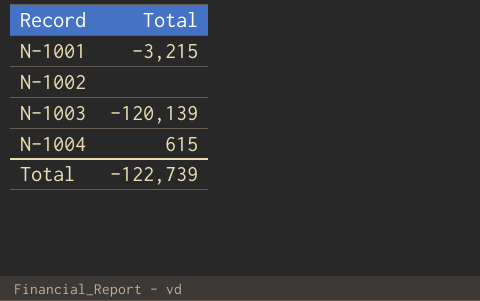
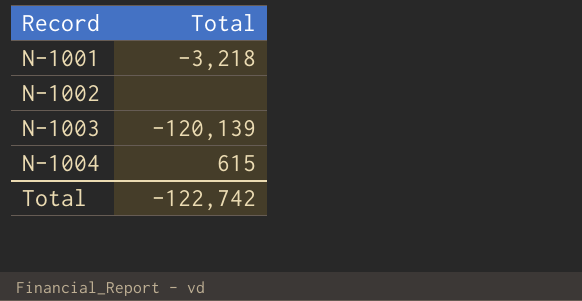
N-1001 | Total: -3,215 -> -3,218
Total | Total: -122,739 -> -122,742

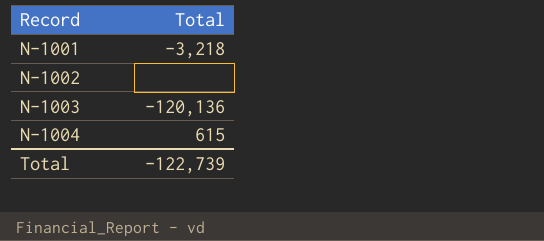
N-1003 | Total: -120,139 -> -120,136
Total | Total: -122,742 -> -122,739

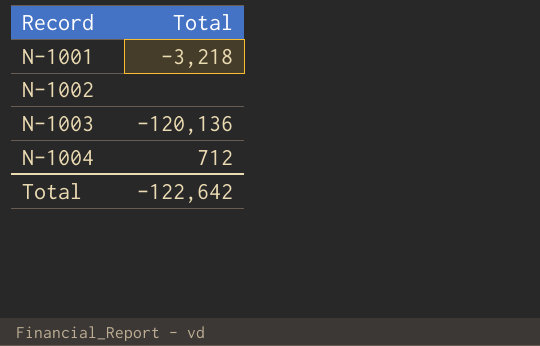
N-1004 | Total: 615 -> 712
Total | Total: -122,739 -> -122,642

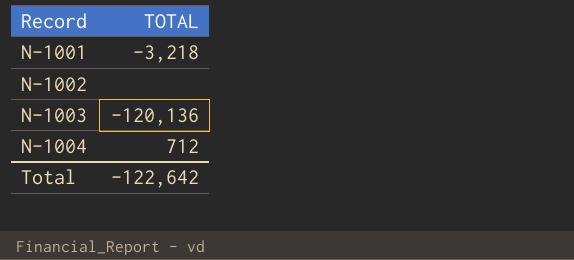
column name: Total -> TOTAL

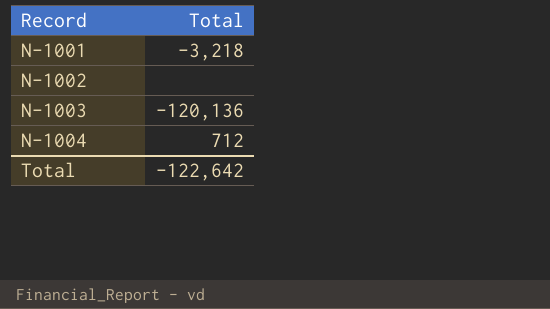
column name: TOTAL -> Total

